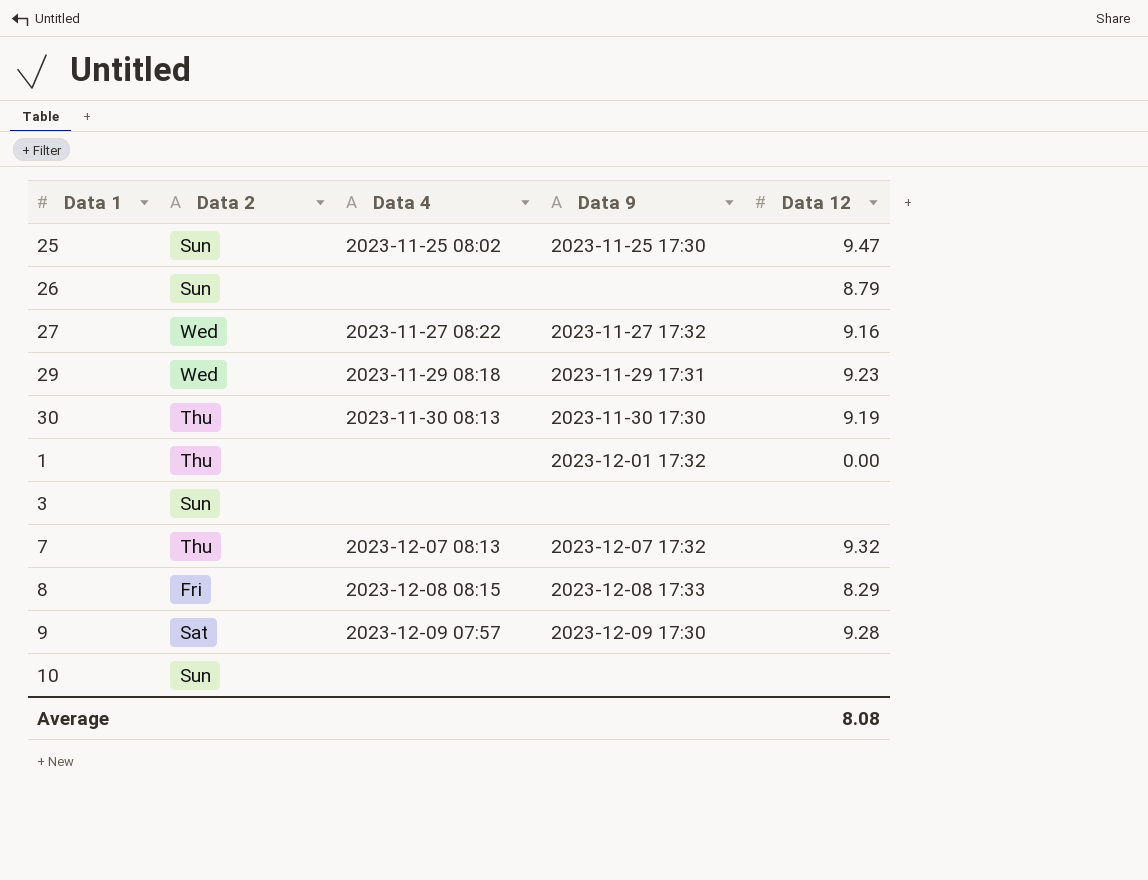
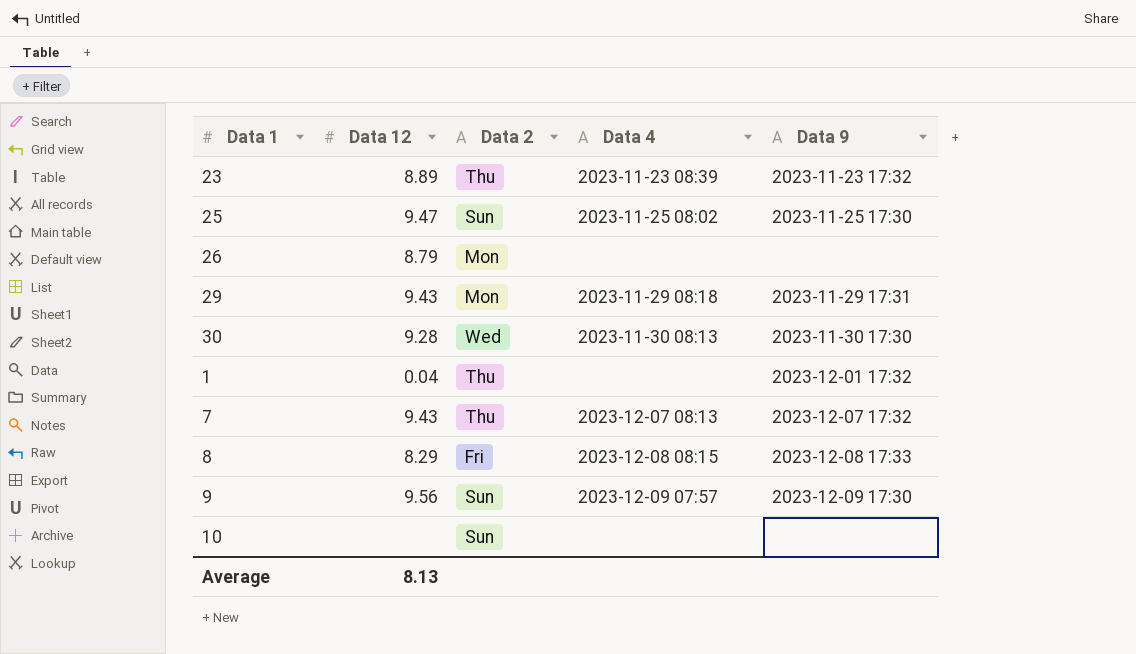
column Data 12 | position: 5 -> 2
row 27: Wed | 2023-11-27 08:22 | 2023-11-27 17:32 | 9.16 -> none
row 3: Sun | none | none | none -> none
row 23: none -> 8.89 | Thu | 2023-11-23 08:39 | 2023-11-23 17:32
26 | Data 2: Sun -> Mon
29 | Data 12: 9.23 -> 9.43
29 | Data 2: Wed -> Mon
30 | Data 12: 9.19 -> 9.28
30 | Data 2: Thu -> Wed
1 | Data 12: 0.00 -> 0.04
7 | Data 12: 9.32 -> 9.43
9 | Data 12: 9.28 -> 9.56
9 | Data 2: Sat -> Sun
Average | Data 12: 8.08 -> 8.13

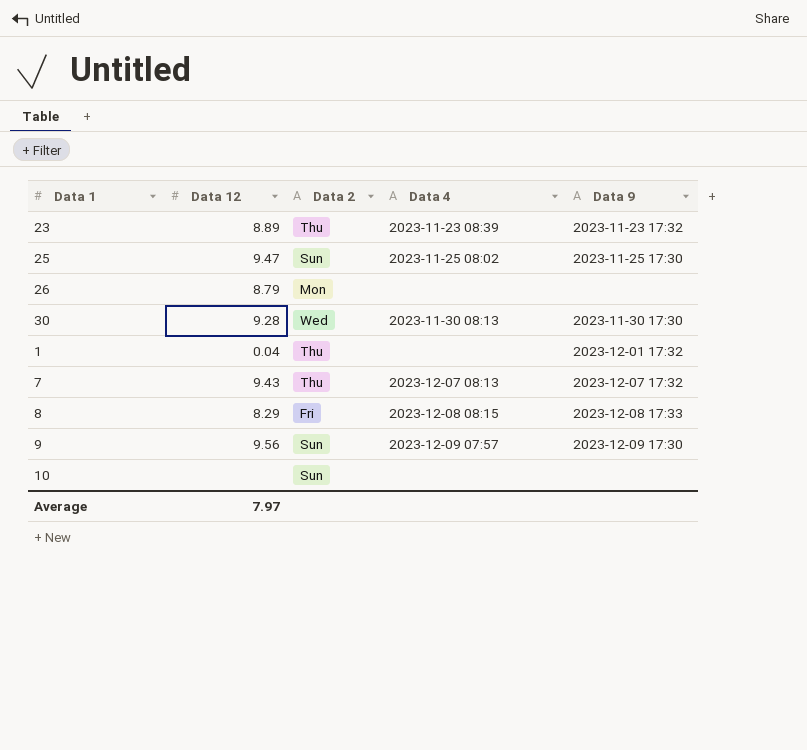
row 29: 9.43 | Mon | 2023-11-29 08:18 | 2023-11-29 17:31 -> none
Average | Data 12: 8.13 -> 7.97

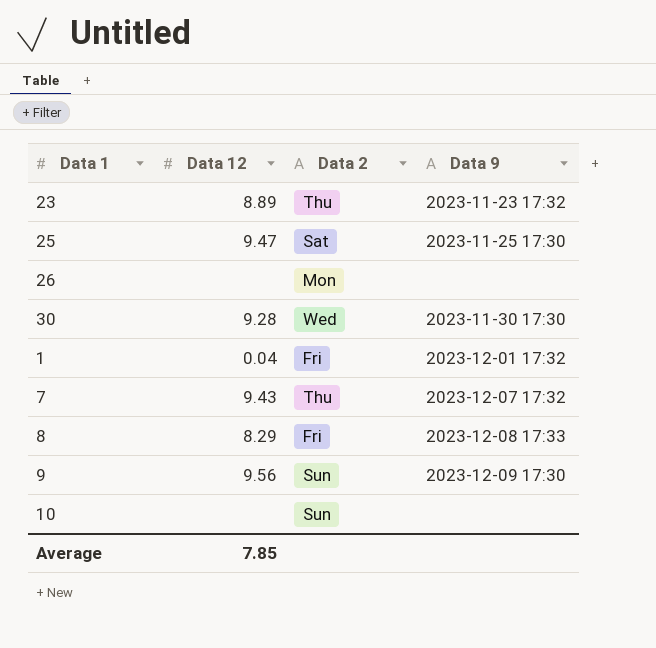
column Data 4 | position: 4 -> none
25 | Data 2: Sun -> Sat
26 | Data 12: 8.79 -> none
1 | Data 2: Thu -> Fri
Average | Data 12: 7.97 -> 7.85

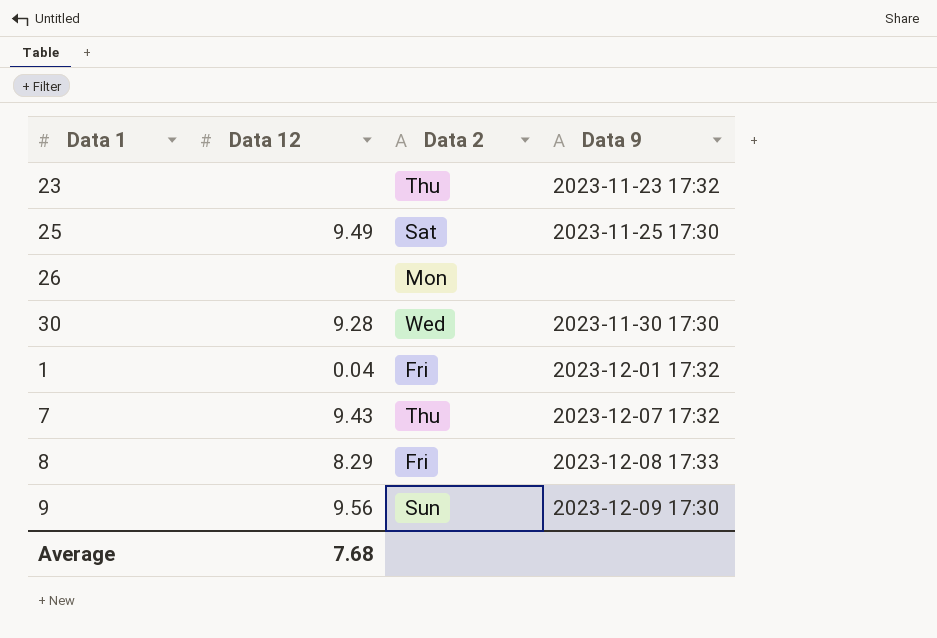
row 10: none | Sun | none -> none
23 | Data 12: 8.89 -> none
25 | Data 12: 9.47 -> 9.49
Average | Data 12: 7.85 -> 7.68

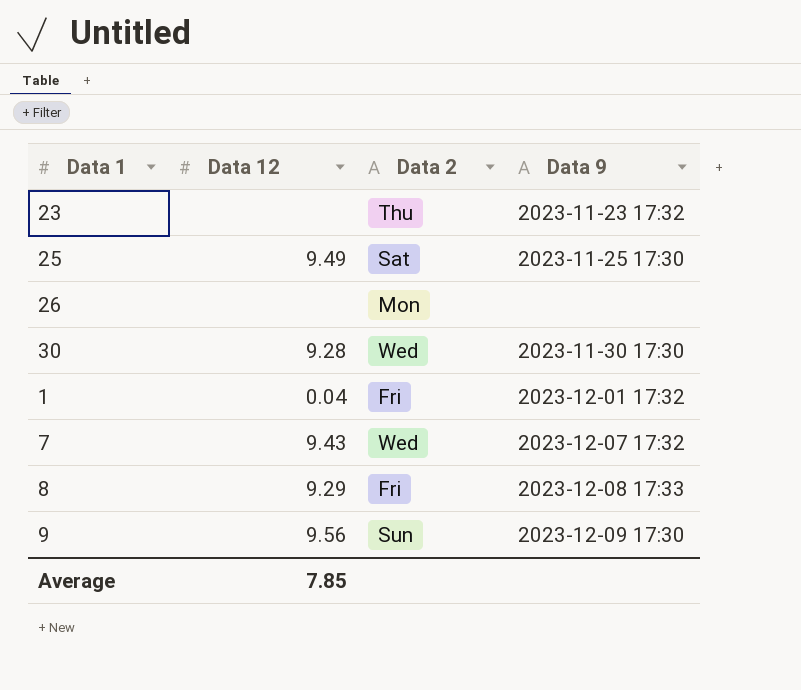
7 | Data 2: Thu -> Wed
8 | Data 12: 8.29 -> 9.29
Average | Data 12: 7.68 -> 7.85

